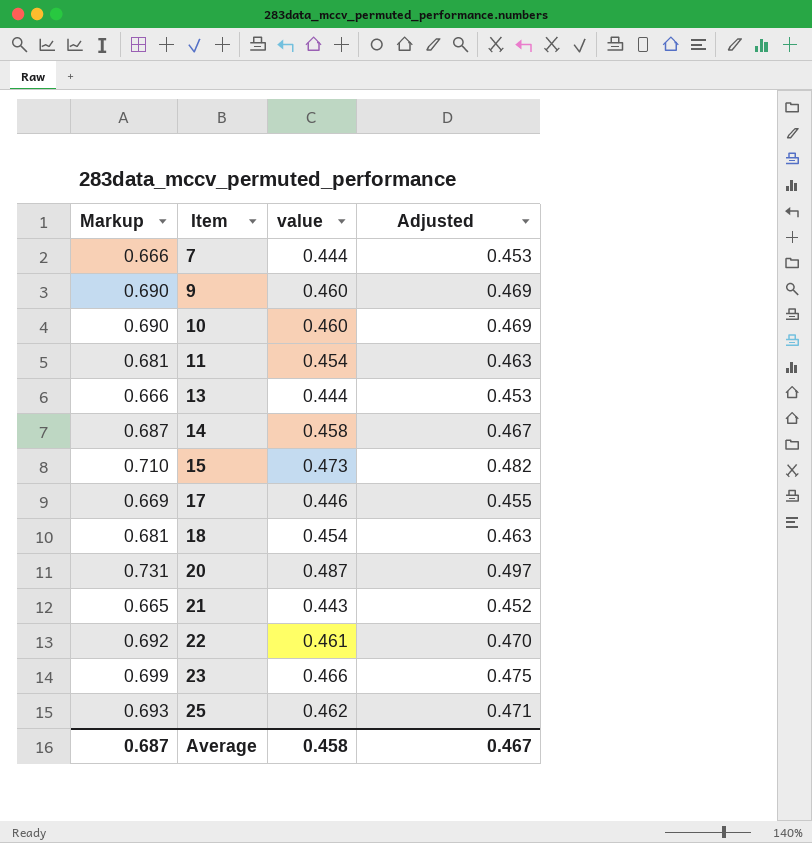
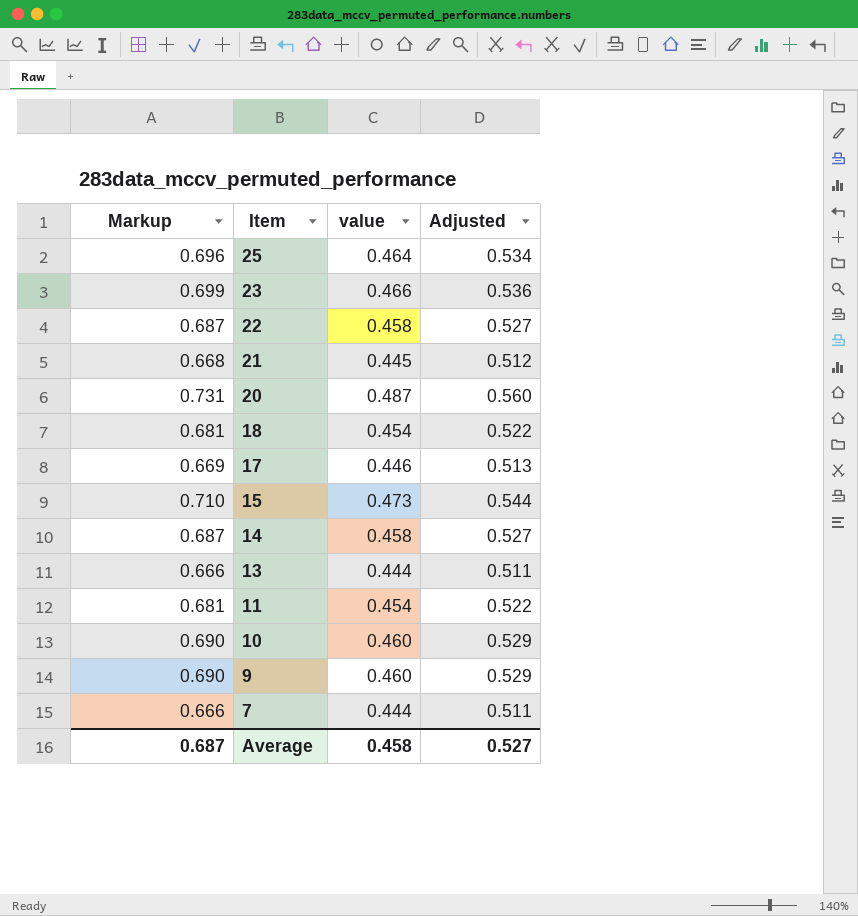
row order: Item ascending -> Item descending
column Adjusted | formula: [value] * 1.02 -> [value] * 1.15
25 | Markup: 0.693 -> 0.696
25 | value: 0.462 -> 0.464
22 | Markup: 0.692 -> 0.687
22 | value: 0.461 -> 0.458
21 | Markup: 0.665 -> 0.668
21 | value: 0.443 -> 0.445
Average | Adjusted: 0.467 -> 0.527

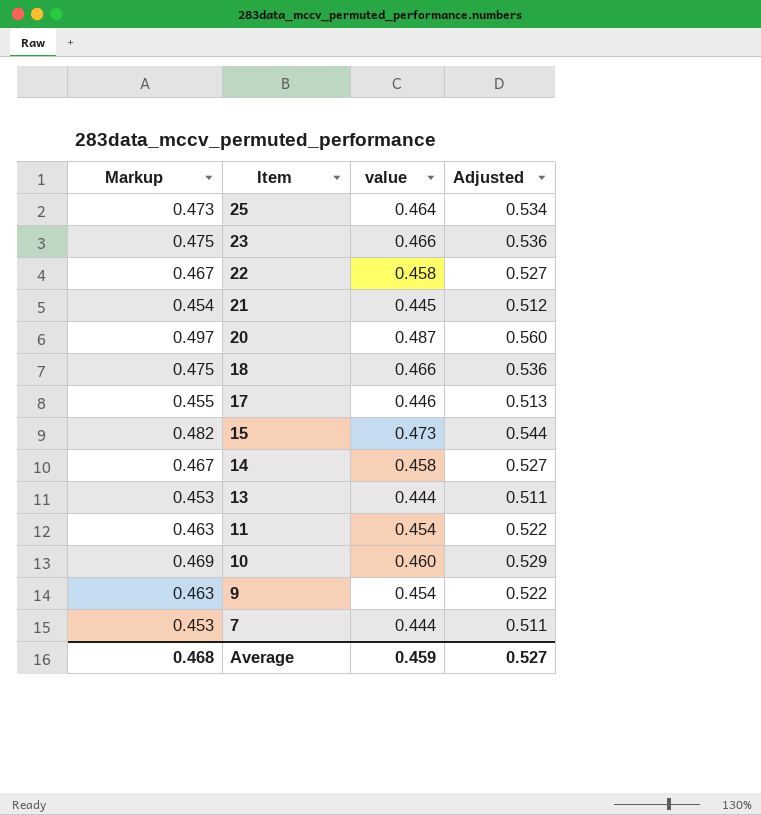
column Markup | formula: [value] * 1.5 -> [value] * 1.02
18 | value: 0.454 -> 0.466
18 | Adjusted: 0.522 -> 0.536
9 | value: 0.460 -> 0.454
9 | Adjusted: 0.529 -> 0.522
Average | Markup: 0.687 -> 0.468
Average | value: 0.458 -> 0.459

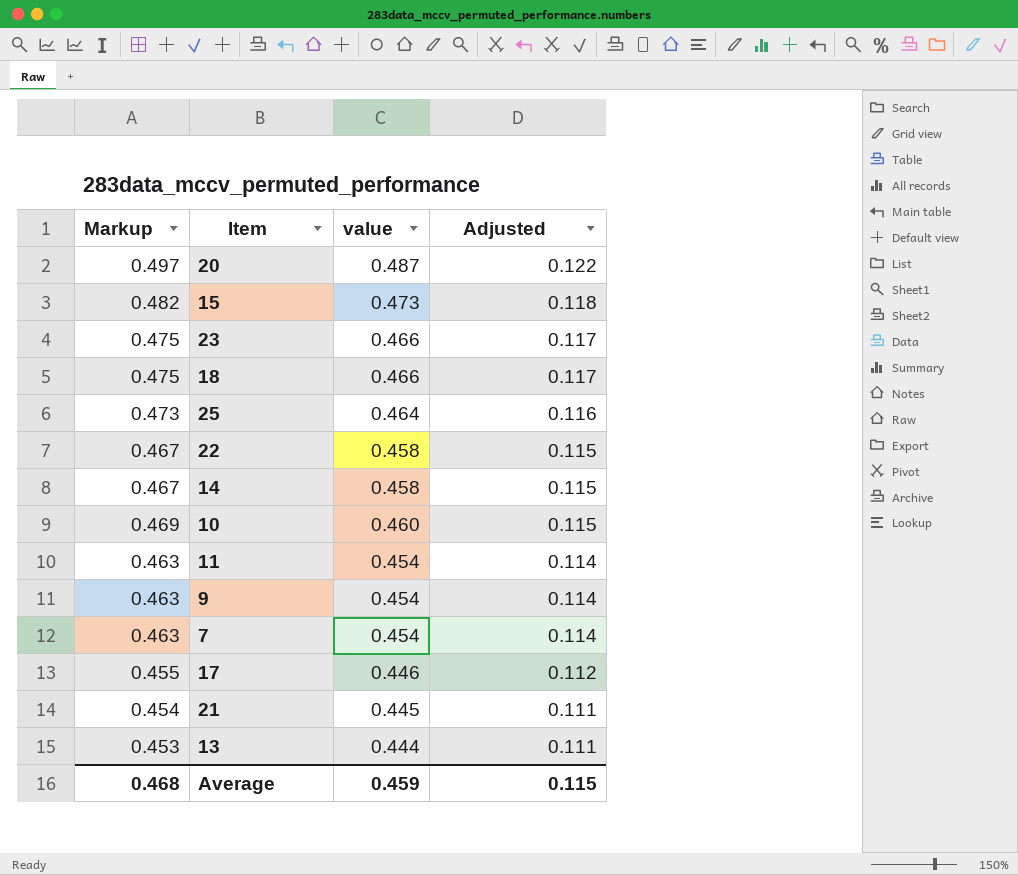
row order: Item descending -> Adjusted descending
column Adjusted | formula: [value] * 1.15 -> [value] * 0.25
7 | Markup: 0.453 -> 0.463
7 | value: 0.444 -> 0.454
Average | Adjusted: 0.527 -> 0.115

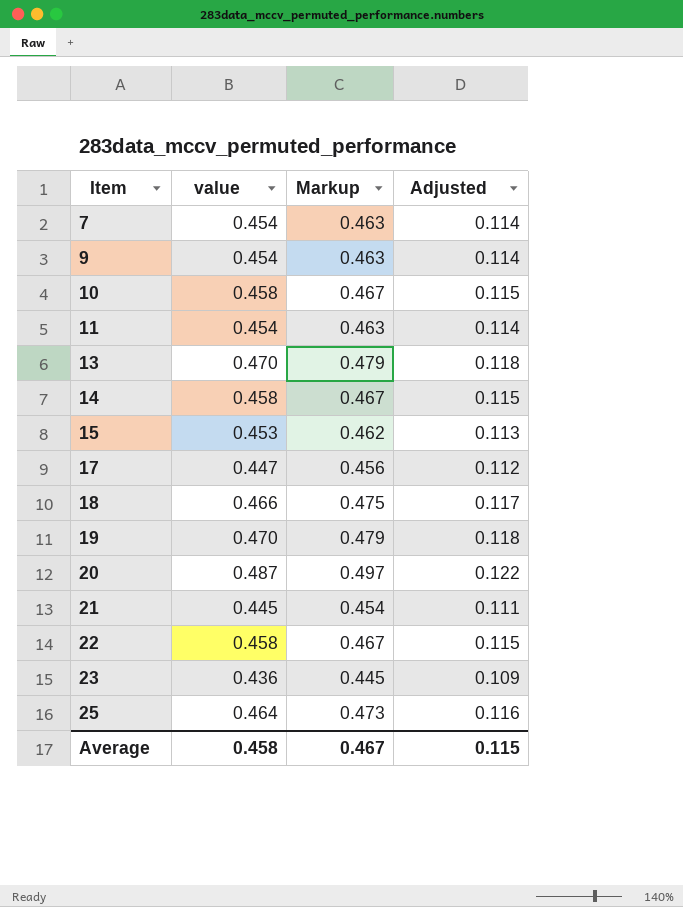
row order: Adjusted descending -> Item ascending
column Markup | position: 1 -> 3
10 | value: 0.460 -> 0.458
10 | Markup: 0.469 -> 0.467
13 | value: 0.444 -> 0.470
13 | Markup: 0.453 -> 0.479
13 | Adjusted: 0.111 -> 0.118
15 | value: 0.473 -> 0.453
15 | Markup: 0.482 -> 0.462
15 | Adjusted: 0.118 -> 0.113
17 | value: 0.446 -> 0.447
17 | Markup: 0.455 -> 0.456
row 19: none -> 0.470 | 0.479 | 0.118
23 | value: 0.466 -> 0.436
23 | Markup: 0.475 -> 0.445
23 | Adjusted: 0.117 -> 0.109
Average | value: 0.459 -> 0.458
Average | Markup: 0.468 -> 0.467

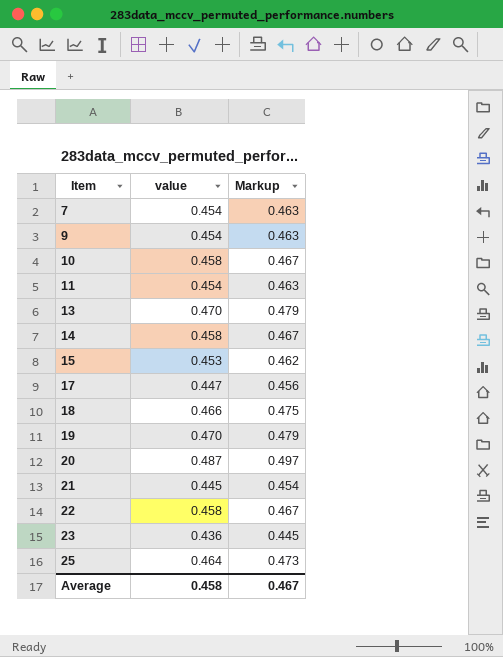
column Adjusted | formula: [value] * 0.25 -> none

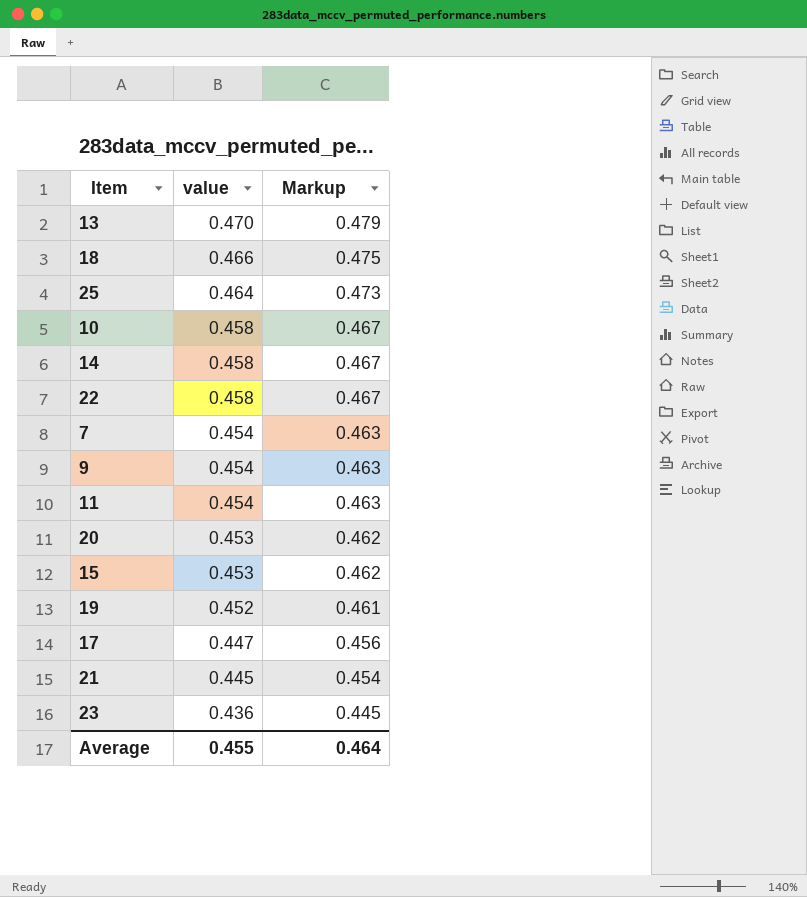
row order: Item ascending -> value descending
20 | value: 0.487 -> 0.453
20 | Markup: 0.497 -> 0.462
19 | value: 0.470 -> 0.452
19 | Markup: 0.479 -> 0.461
Average | value: 0.458 -> 0.455
Average | Markup: 0.467 -> 0.464

